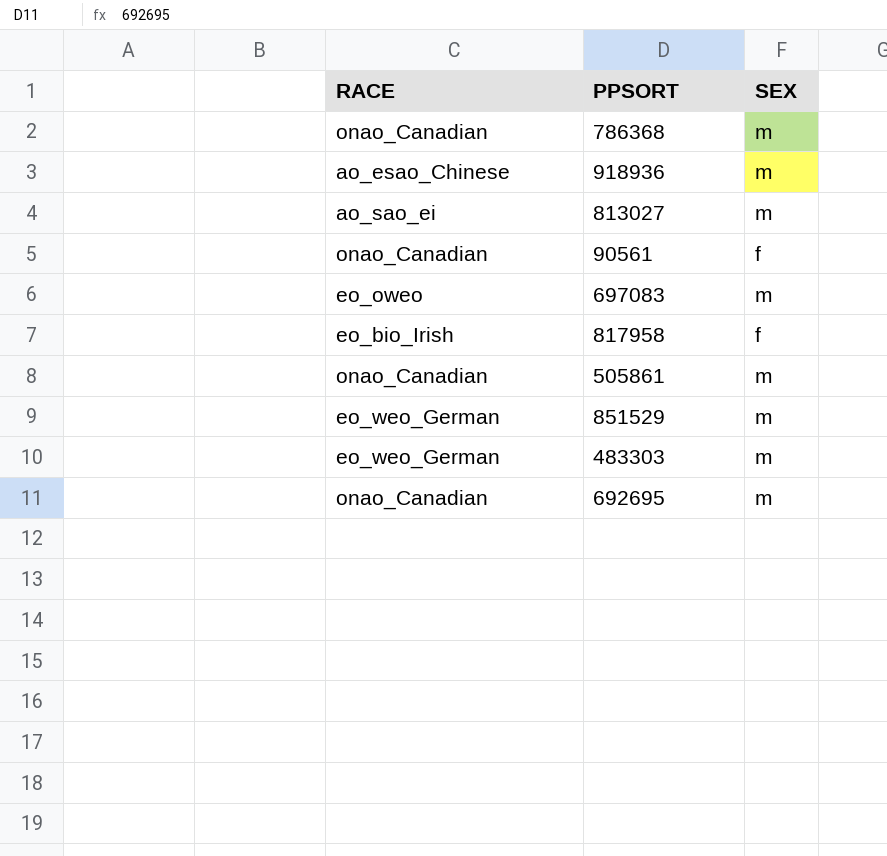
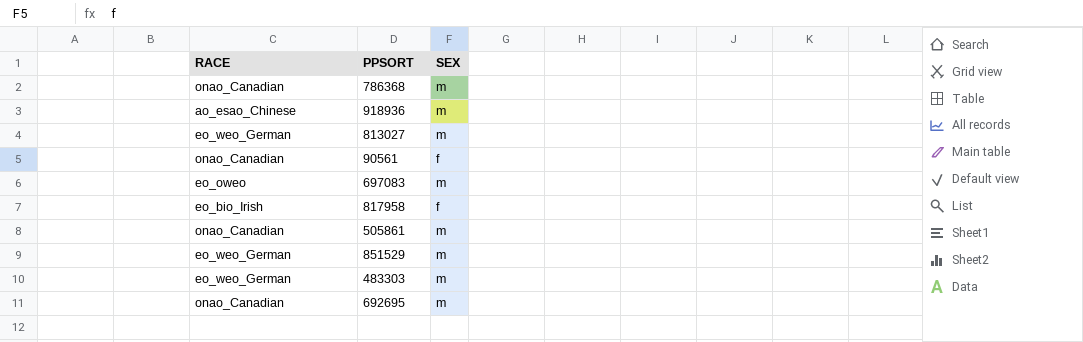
813027 | RACE: ao_sao_ei -> eo_weo_German

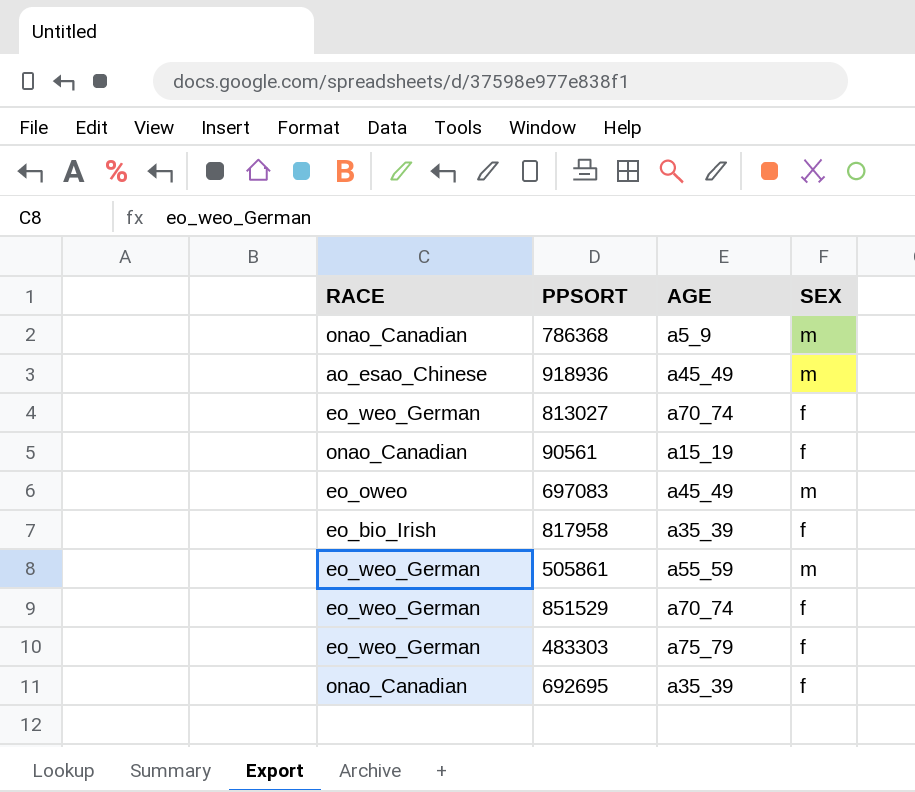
column AGE | position: none -> 3
813027 | SEX: m -> f
505861 | RACE: onao_Canadian -> eo_weo_German
851529 | SEX: m -> f
483303 | SEX: m -> f
692695 | SEX: m -> f

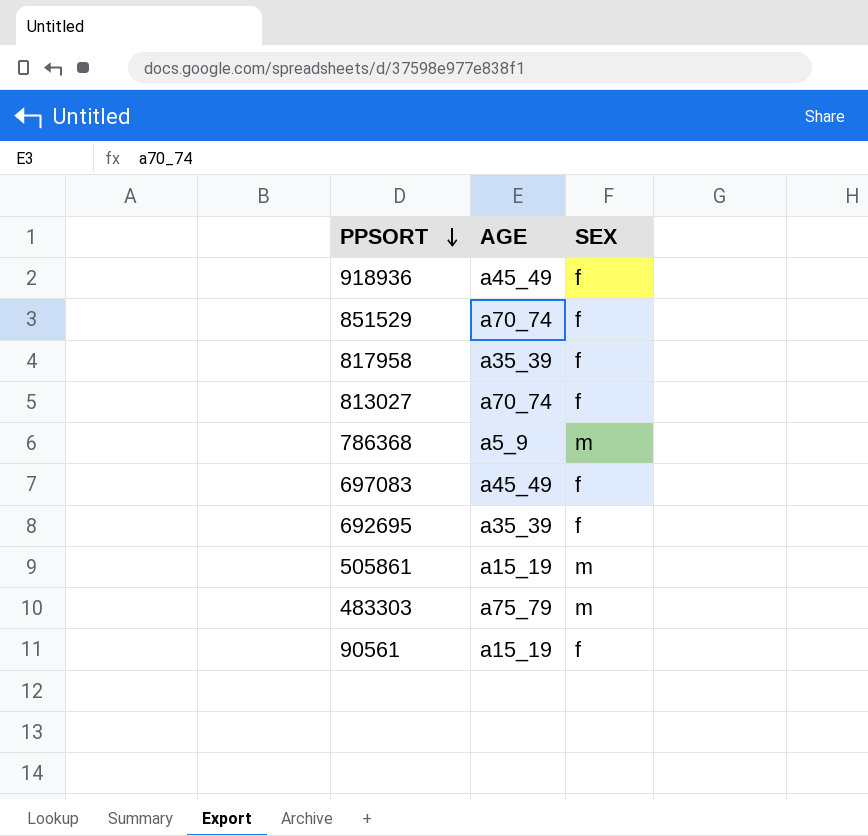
row order: none -> PPSORT descending
column RACE | position: 1 -> none
918936 | SEX: m -> f
697083 | SEX: m -> f
505861 | AGE: a55_59 -> a15_19
483303 | SEX: f -> m

